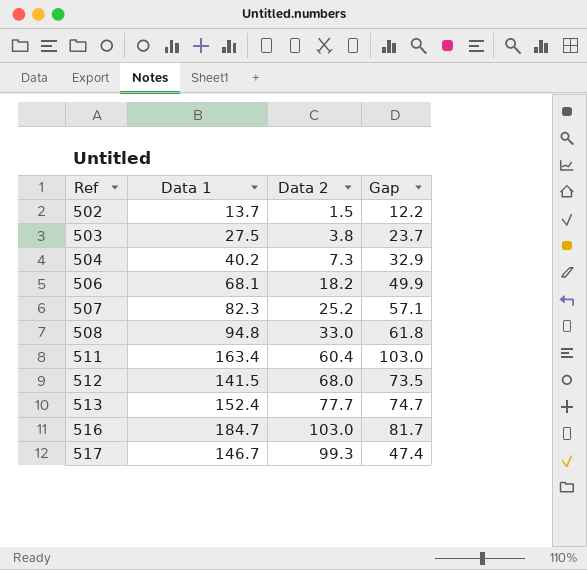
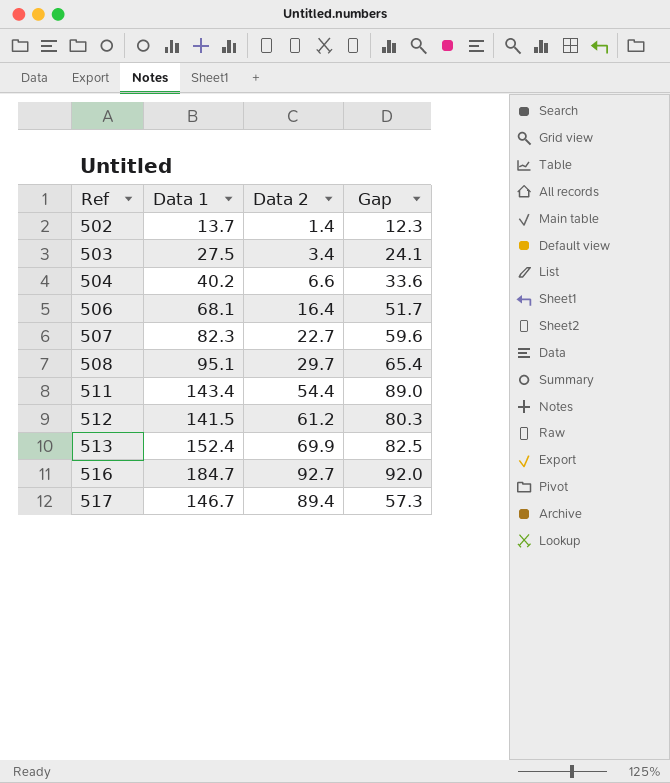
502 | Data 2: 1.5 -> 1.4
502 | Gap: 12.2 -> 12.3
503 | Data 2: 3.8 -> 3.4
503 | Gap: 23.7 -> 24.1
504 | Data 2: 7.3 -> 6.6
504 | Gap: 32.9 -> 33.6
506 | Data 2: 18.2 -> 16.4
506 | Gap: 49.9 -> 51.7
507 | Data 2: 25.2 -> 22.7
507 | Gap: 57.1 -> 59.6
508 | Data 1: 94.8 -> 95.1
508 | Data 2: 33.0 -> 29.7
508 | Gap: 61.8 -> 65.4
511 | Data 1: 163.4 -> 143.4
511 | Data 2: 60.4 -> 54.4
511 | Gap: 103.0 -> 89.0
512 | Data 2: 68.0 -> 61.2
512 | Gap: 73.5 -> 80.3
513 | Data 2: 77.7 -> 69.9
513 | Gap: 74.7 -> 82.5
516 | Data 2: 103.0 -> 92.7
516 | Gap: 81.7 -> 92.0
517 | Data 2: 99.3 -> 89.4
517 | Gap: 47.4 -> 57.3

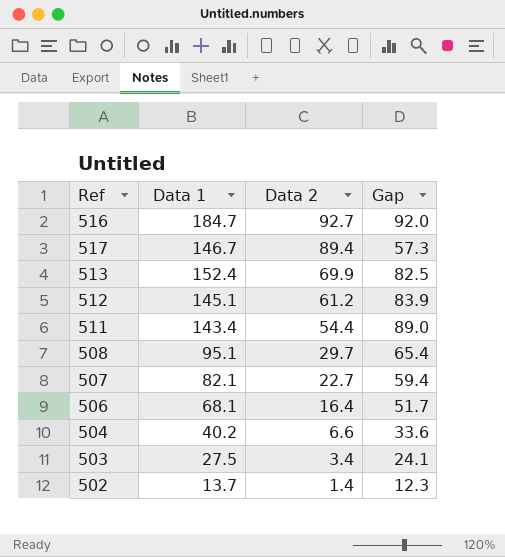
row order: Ref ascending -> Data 2 descending
512 | Data 1: 141.5 -> 145.1
512 | Gap: 80.3 -> 83.9
507 | Data 1: 82.3 -> 82.1
507 | Gap: 59.6 -> 59.4

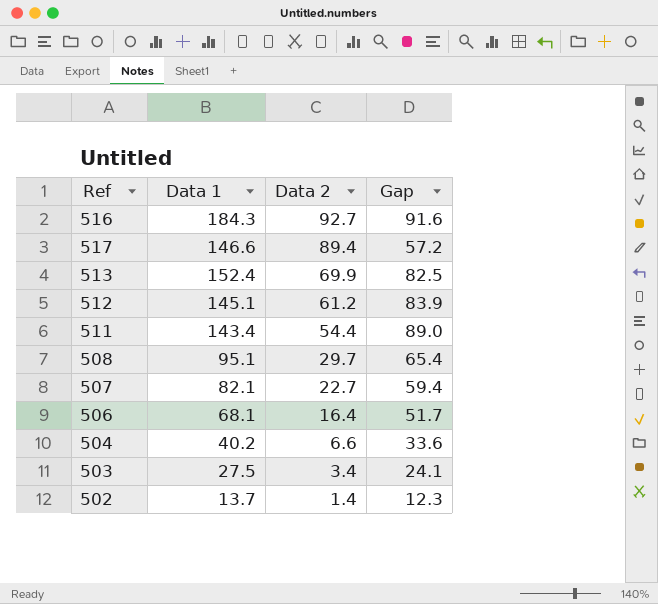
516 | Data 1: 184.7 -> 184.3
516 | Gap: 92.0 -> 91.6
517 | Data 1: 146.7 -> 146.6
517 | Gap: 57.3 -> 57.2

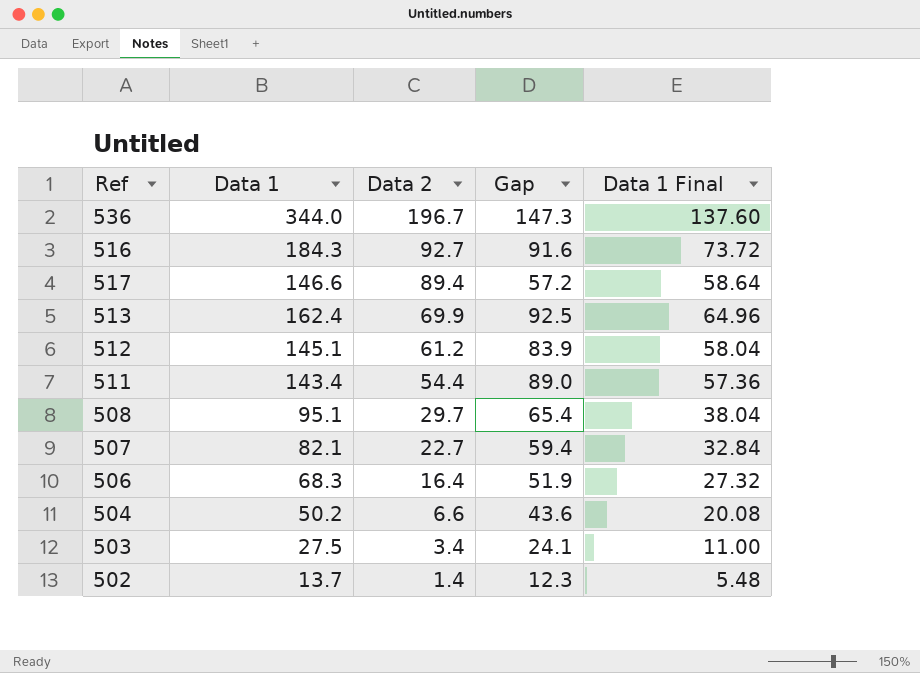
column Data 1 Final | formula: none -> [Data 1] * 0.4
row 536: none -> 344.0 | 196.7 | 147.3 | 137.60
513 | Data 1: 152.4 -> 162.4
513 | Gap: 82.5 -> 92.5
506 | Data 1: 68.1 -> 68.3
506 | Gap: 51.7 -> 51.9
504 | Data 1: 40.2 -> 50.2
504 | Gap: 33.6 -> 43.6

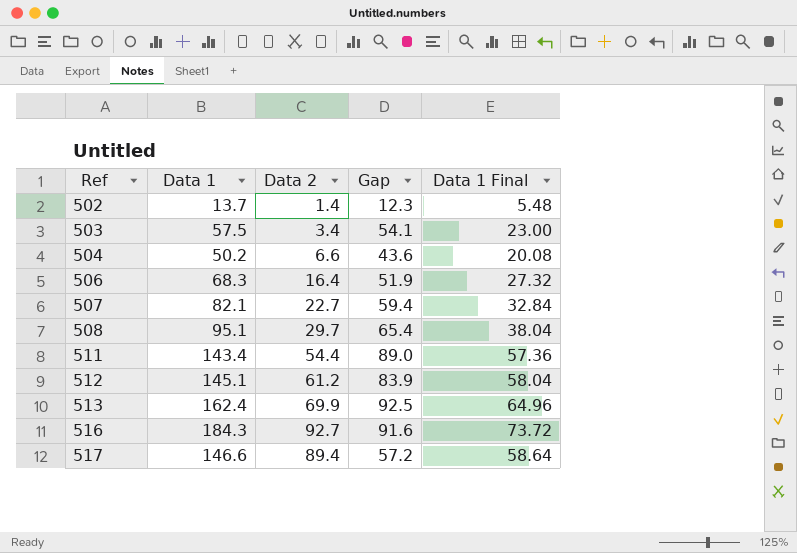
row order: Data 2 descending -> Ref ascending
row 536: 344.0 | 196.7 | 147.3 | 137.60 -> none
503 | Data 1: 27.5 -> 57.5
503 | Gap: 24.1 -> 54.1
503 | Data 1 Final: 11.00 -> 23.00

